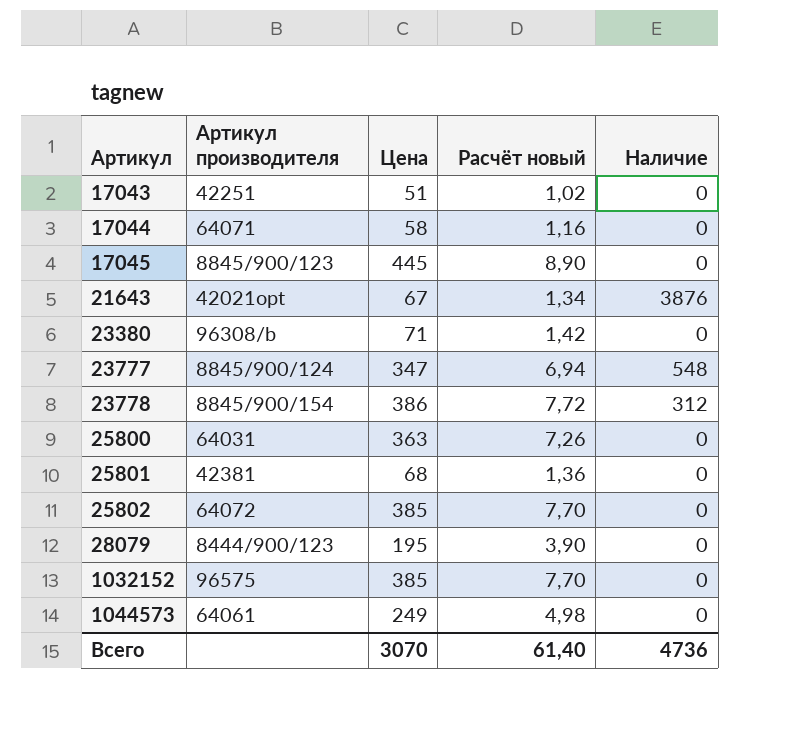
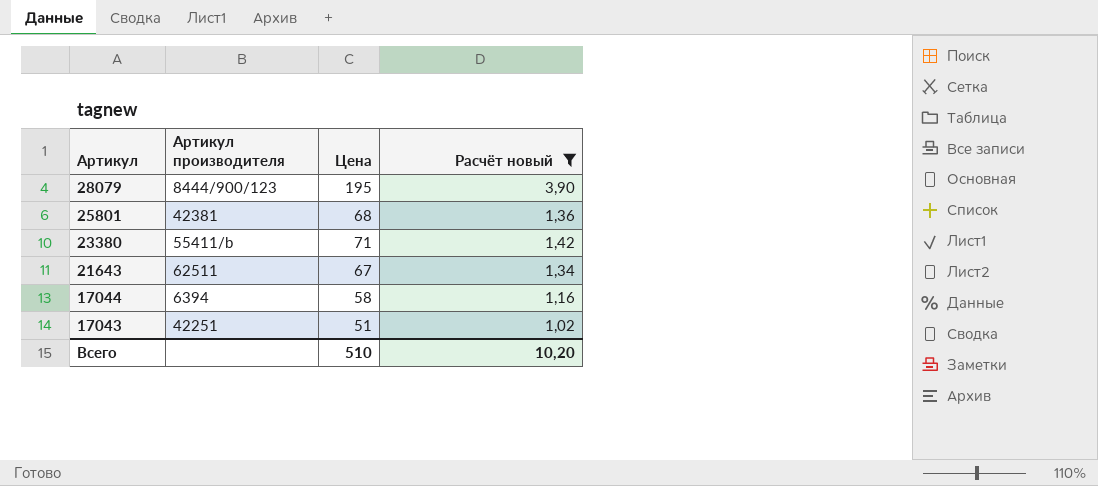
filter: none -> Расчёт новый <= 3,90
row order: Артикул ascending -> Артикул descending
column Наличие | position: 5 -> none
23380 | Артикул производителя: 96308/b -> 55411/b
21643 | Артикул производителя: 42021opt -> 62511
17044 | Артикул производителя: 64071 -> 6394
Всего | Цена: 3070 -> 510
Всего | Расчёт новый: 61,40 -> 10,20

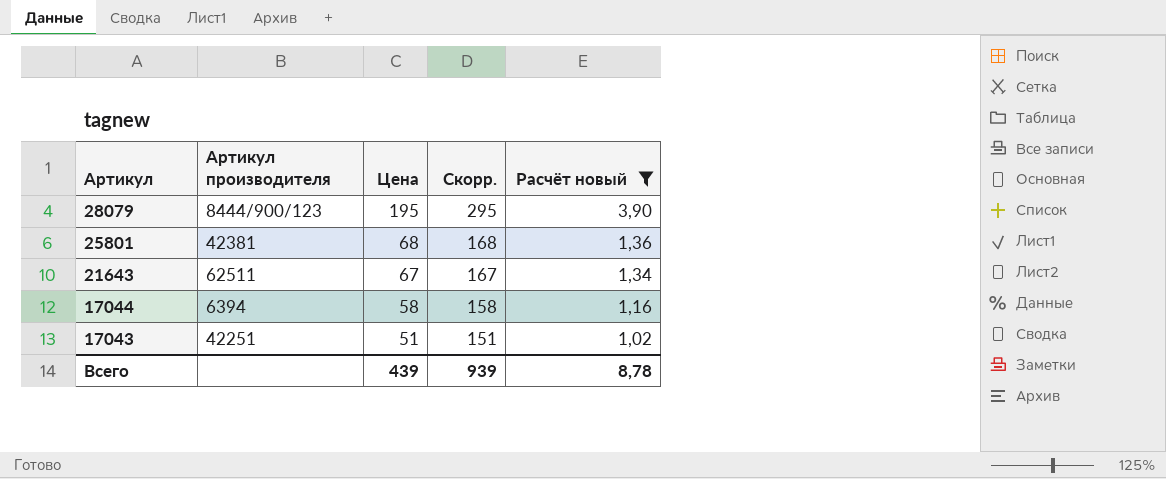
column Скорр. | formula: none -> [Цена] + 100
row 23380: 55411/b | 71 | 1,42 -> none
Всего | Цена: 510 -> 439
Всего | Расчёт новый: 10,20 -> 8,78

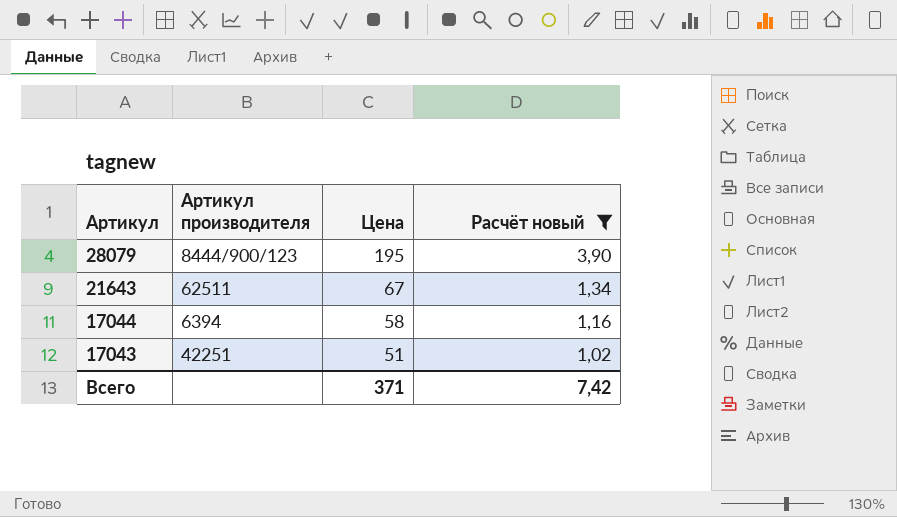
column Скорр. | formula: [Цена] + 100 -> none
row 25801: 42381 | 68 | 168 | 1,36 -> none
Всего | Цена: 439 -> 371
Всего | Расчёт новый: 8,78 -> 7,42

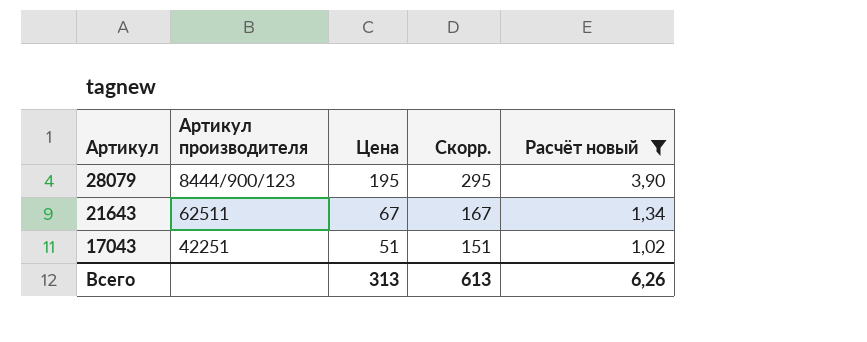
column Скорр. | formula: none -> [Цена] + 100
row 17044: 6394 | 58 | 1,16 -> none
Всего | Цена: 371 -> 313
Всего | Расчёт новый: 7,42 -> 6,26

